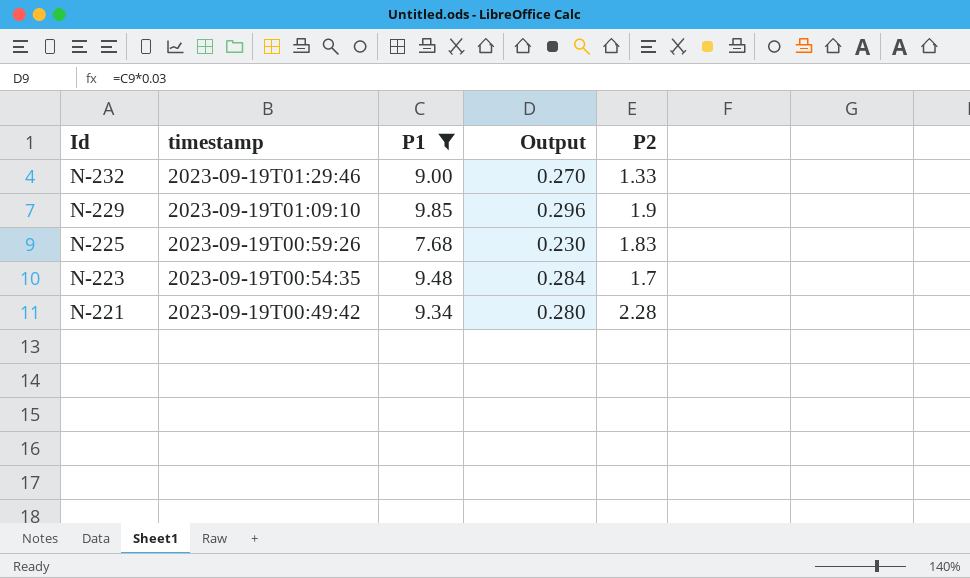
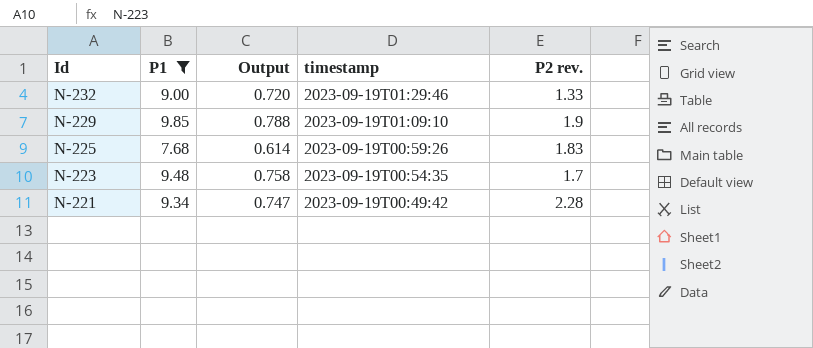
column Output | formula: [P1] * 0.03 -> [P1] * 0.08
column timestamp | position: 2 -> 4
column name: P2 -> P2 rev.

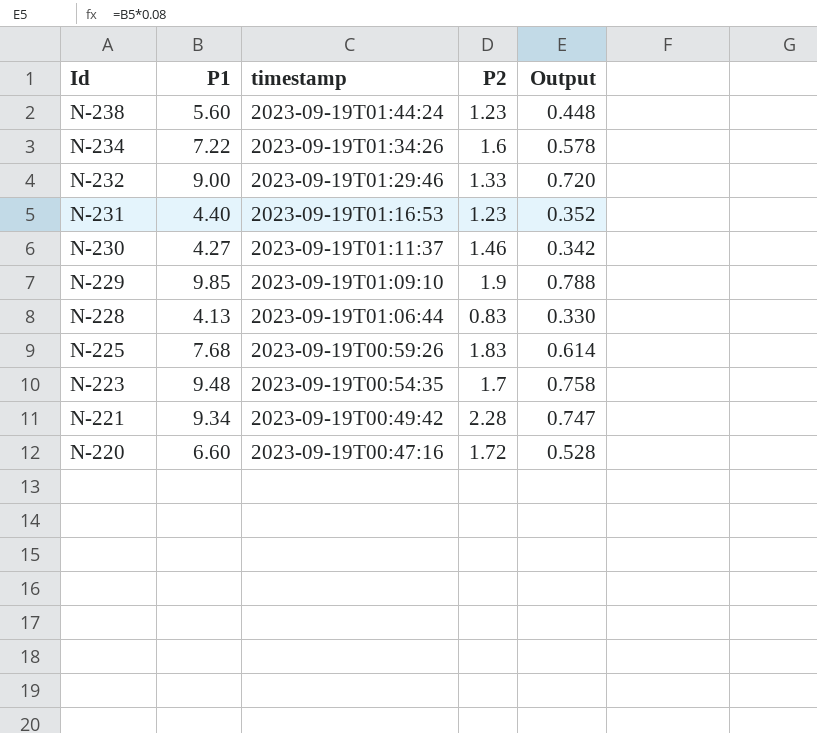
filter: P1 >= 7.68 -> none
column name: P2 rev. -> P2
column Output | position: 3 -> 5

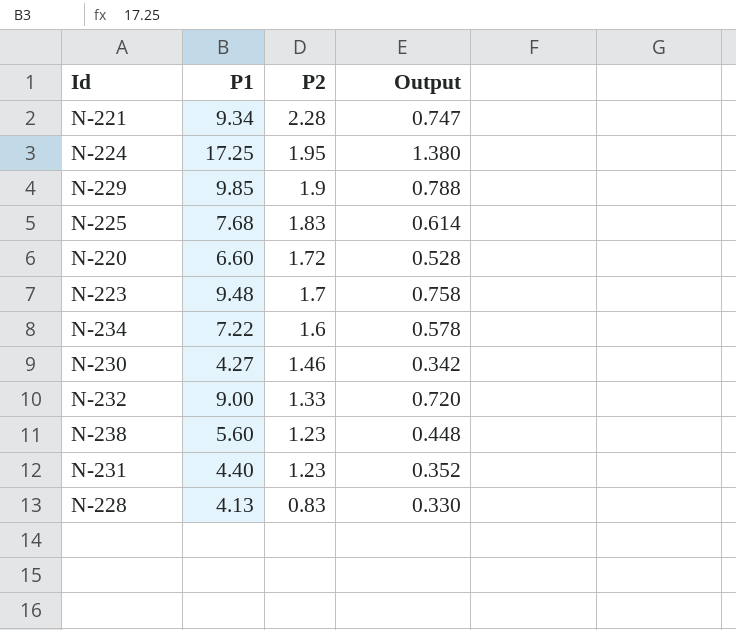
row order: Id descending -> P2 descending
column timestamp | position: 3 -> none
row N-224: none -> 17.25 | 1.95 | 1.380

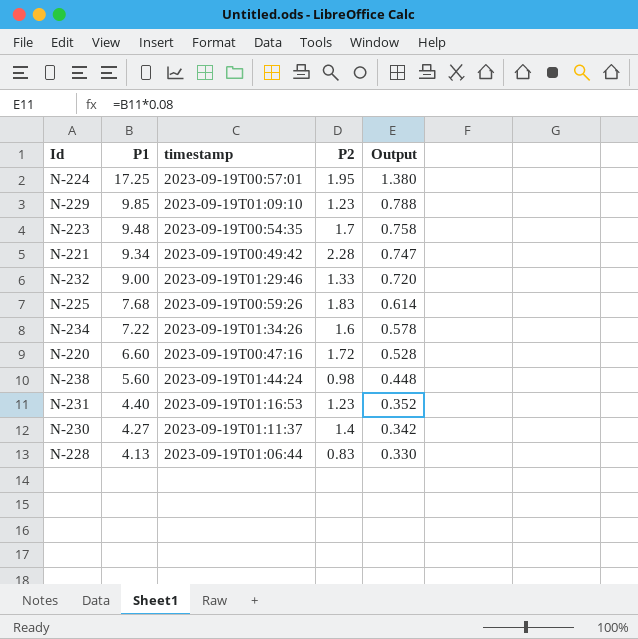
row order: P2 descending -> P1 descending
column timestamp | position: none -> 3
N-229 | P2: 1.9 -> 1.23
N-238 | P2: 1.23 -> 0.98
N-230 | P2: 1.46 -> 1.4

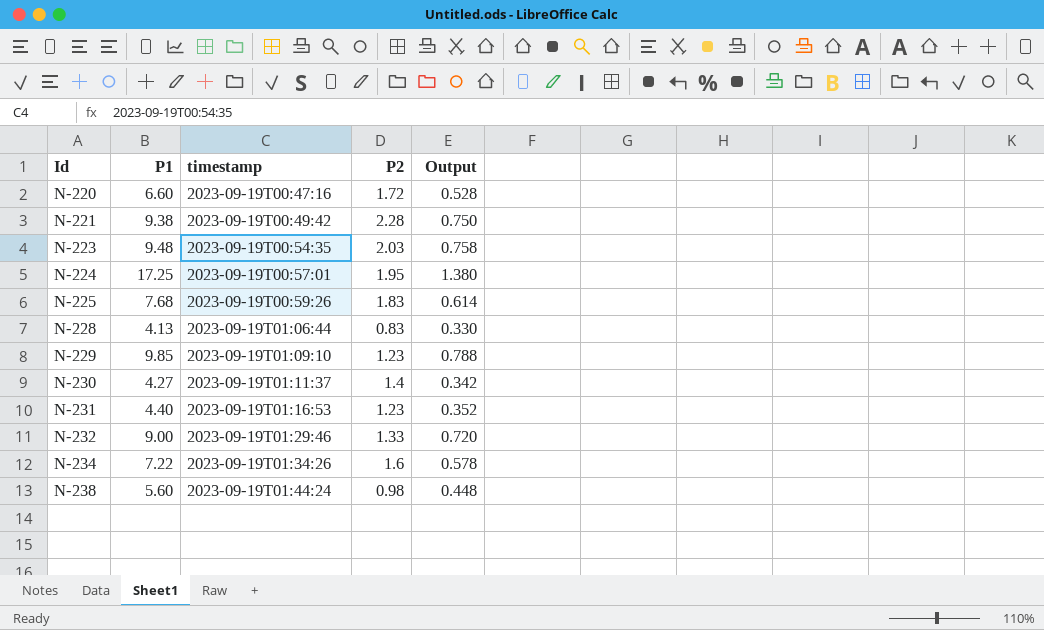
row order: P1 descending -> Id ascending
N-221 | P1: 9.34 -> 9.38
N-221 | Output: 0.747 -> 0.750
N-223 | P2: 1.7 -> 2.03

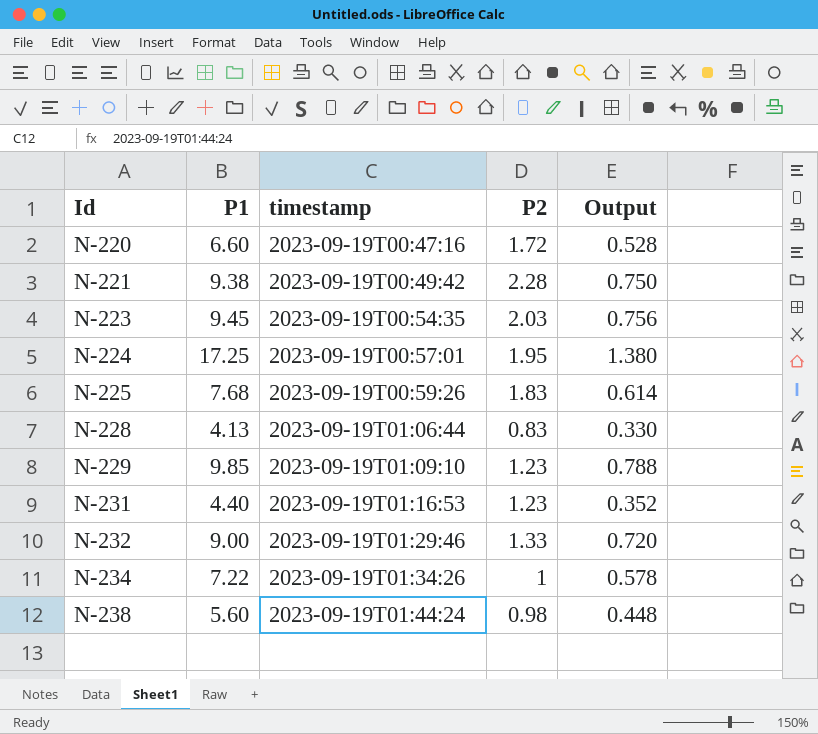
row N-230: 4.27 | 2023-09-19T01:11:37 | 1.4 | 0.342 -> none
N-223 | P1: 9.48 -> 9.45
N-223 | Output: 0.758 -> 0.756
N-234 | P2: 1.6 -> 1

